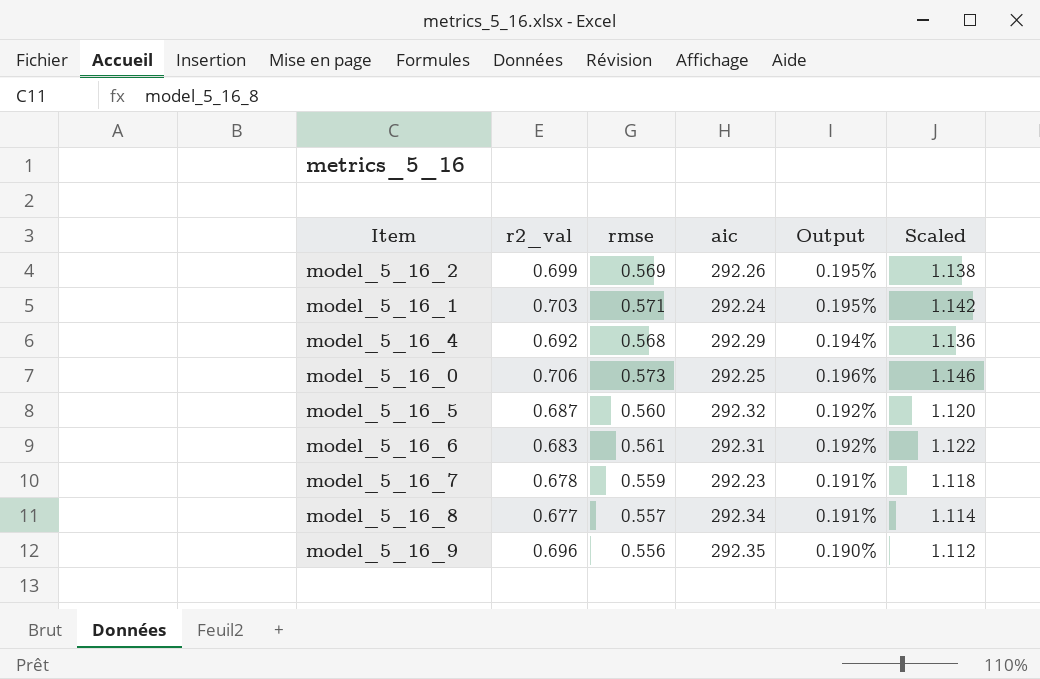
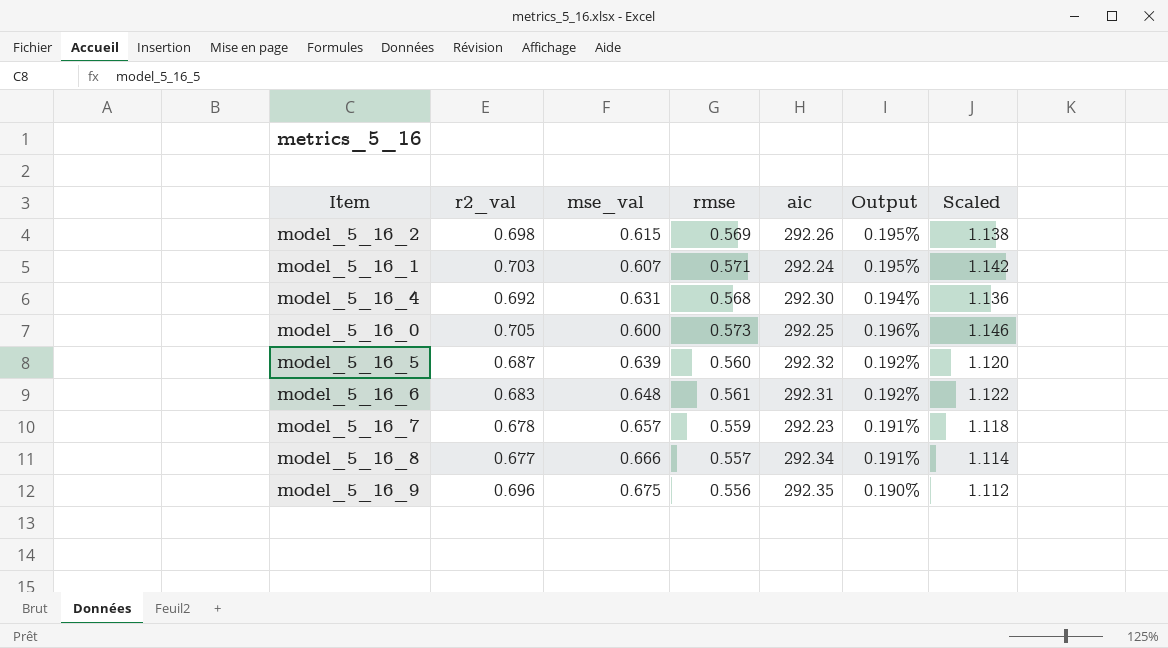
column mse_val | position: none -> 3
model_5_16_2 | r2_val: 0.699 -> 0.698
model_5_16_4 | aic: 292.29 -> 292.30
model_5_16_0 | r2_val: 0.706 -> 0.705

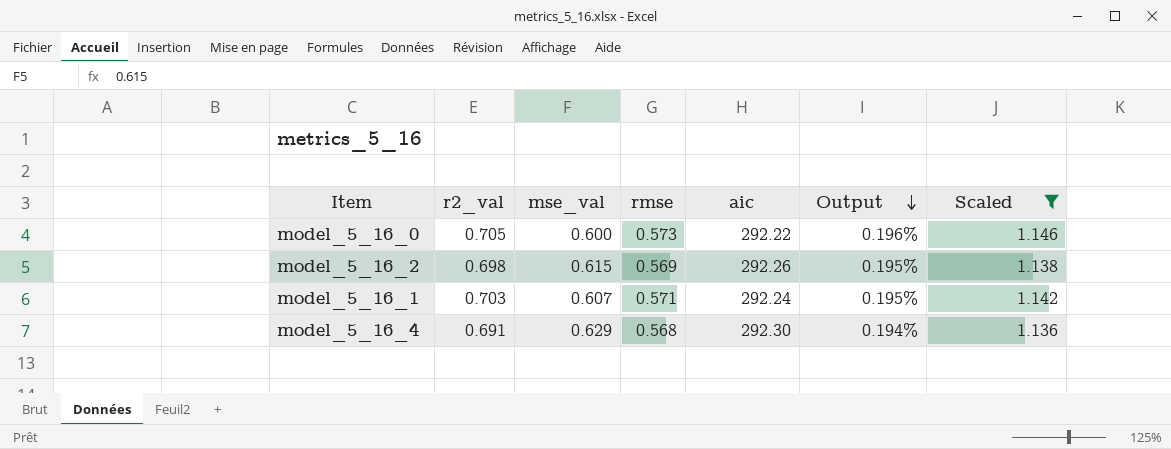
filter: none -> Scaled >= 1.136
row order: none -> Output descending
model_5_16_0 | aic: 292.25 -> 292.22
model_5_16_4 | r2_val: 0.692 -> 0.691
model_5_16_4 | mse_val: 0.631 -> 0.629

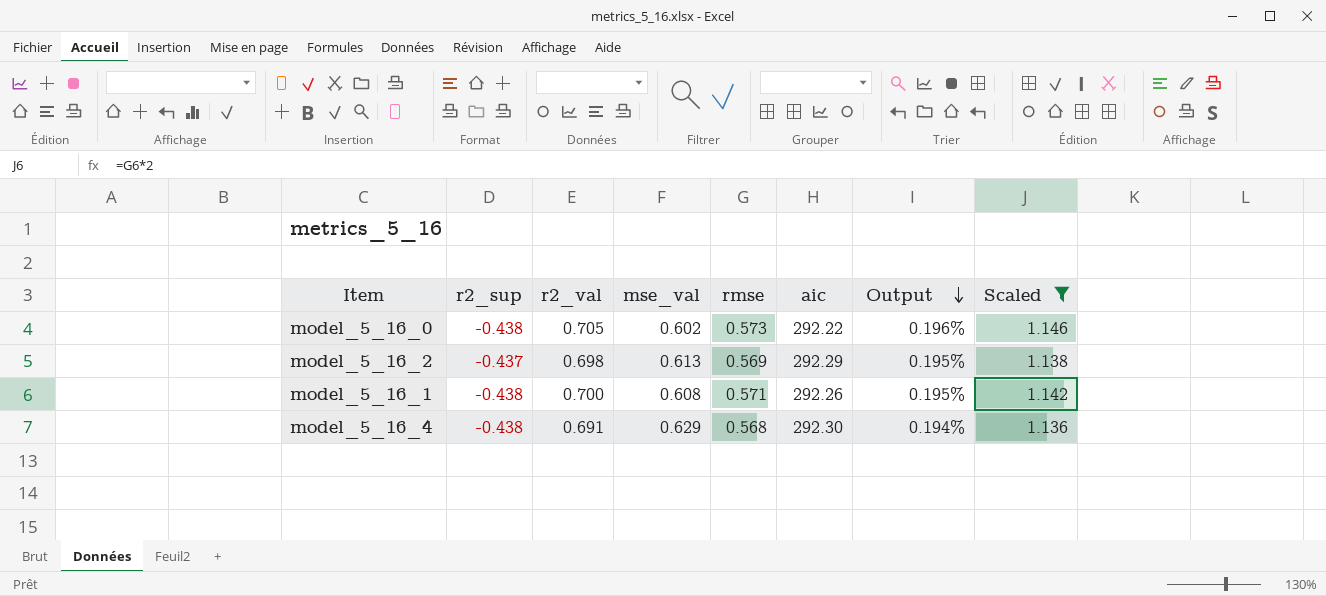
column r2_sup | position: none -> 2
model_5_16_0 | mse_val: 0.600 -> 0.602
model_5_16_2 | mse_val: 0.615 -> 0.613
model_5_16_2 | aic: 292.26 -> 292.29
model_5_16_1 | r2_val: 0.703 -> 0.700
model_5_16_1 | mse_val: 0.607 -> 0.608
model_5_16_1 | aic: 292.24 -> 292.26

